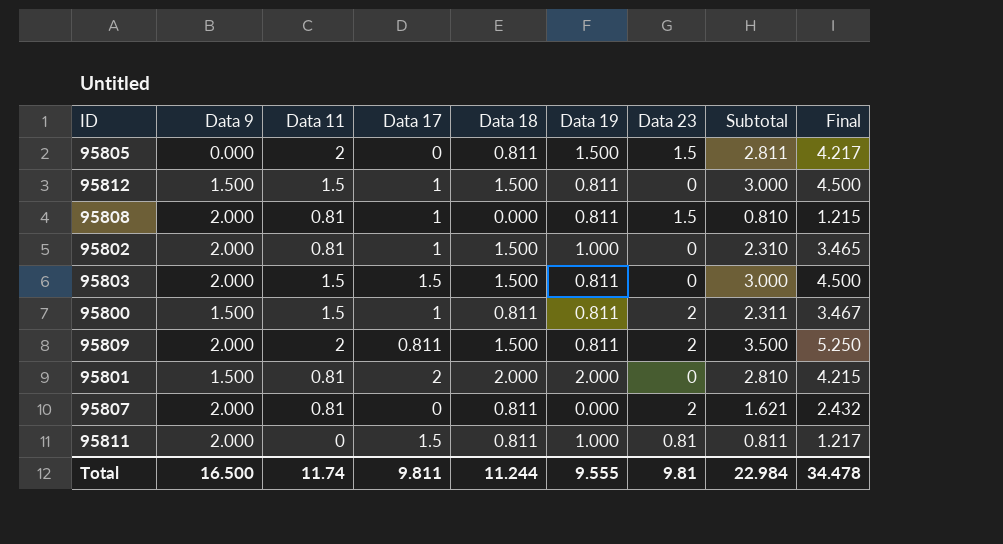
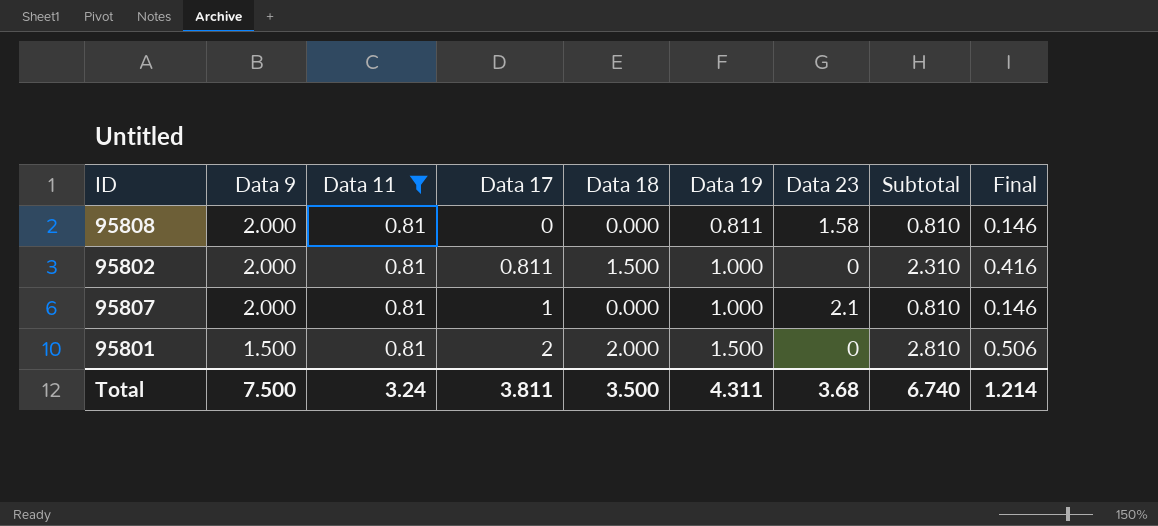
filter: none -> Data 11 = 0.81
row order: none -> Data 9 descending
column Final | formula: [Subtotal] * 1.5 -> [Subtotal] * 0.18
95808 | Data 17: 1 -> 0
95808 | Data 23: 1.5 -> 1.58
95802 | Data 17: 1 -> 0.811
95807 | Data 17: 0 -> 1
95807 | Data 18: 0.811 -> 0.000
95807 | Data 19: 0.000 -> 1.000
95807 | Data 23: 2 -> 2.1
95807 | Subtotal: 1.621 -> 0.810
95801 | Data 19: 2.000 -> 1.500
Total | Data 9: 16.500 -> 7.500
Total | Data 11: 11.74 -> 3.24
Total | Data 17: 9.811 -> 3.811
Total | Data 18: 11.244 -> 3.500
Total | Data 19: 9.555 -> 4.311
Total | Data 23: 9.81 -> 3.68
Total | Subtotal: 22.984 -> 6.740
Total | Final: 34.478 -> 1.214

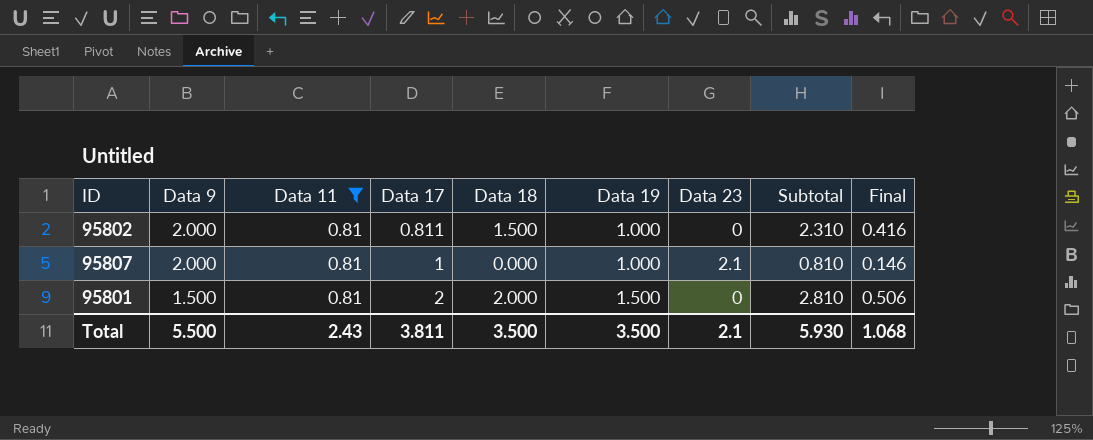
row 95808: 2.000 | 0.81 | 0 | 0.000 | 0.811 | 1.58 | 0.810 | 0.146 -> none
Total | Data 9: 7.500 -> 5.500
Total | Data 11: 3.24 -> 2.43
Total | Data 19: 4.311 -> 3.500
Total | Data 23: 3.68 -> 2.1
Total | Subtotal: 6.740 -> 5.930
Total | Final: 1.214 -> 1.068

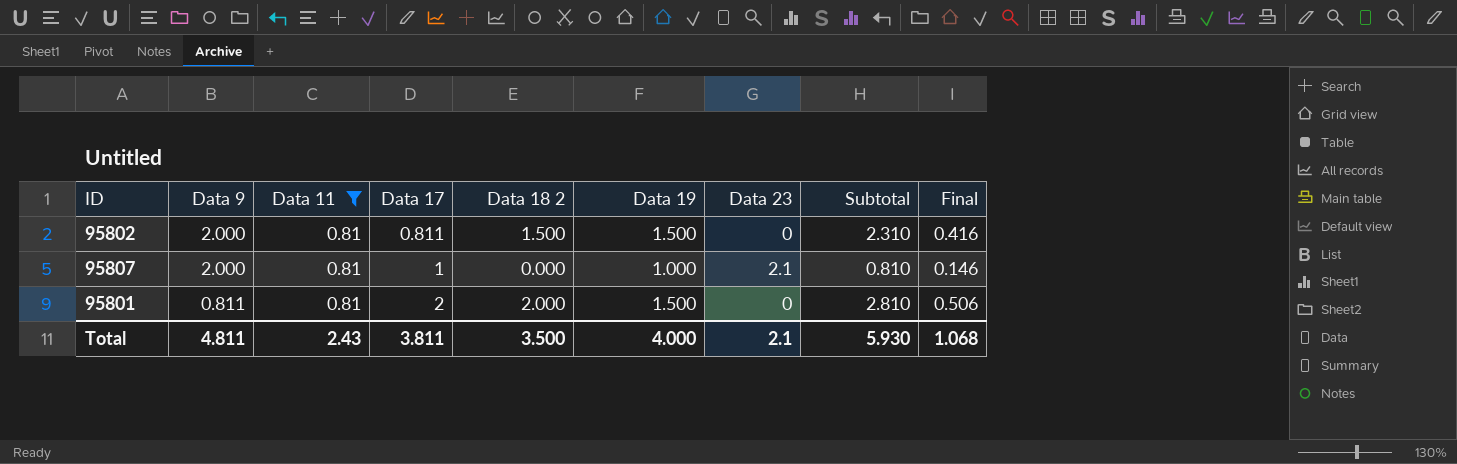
column name: Data 18 -> Data 18 2
95802 | Data 19: 1.000 -> 1.500
95801 | Data 9: 1.500 -> 0.811
Total | Data 9: 5.500 -> 4.811
Total | Data 19: 3.500 -> 4.000

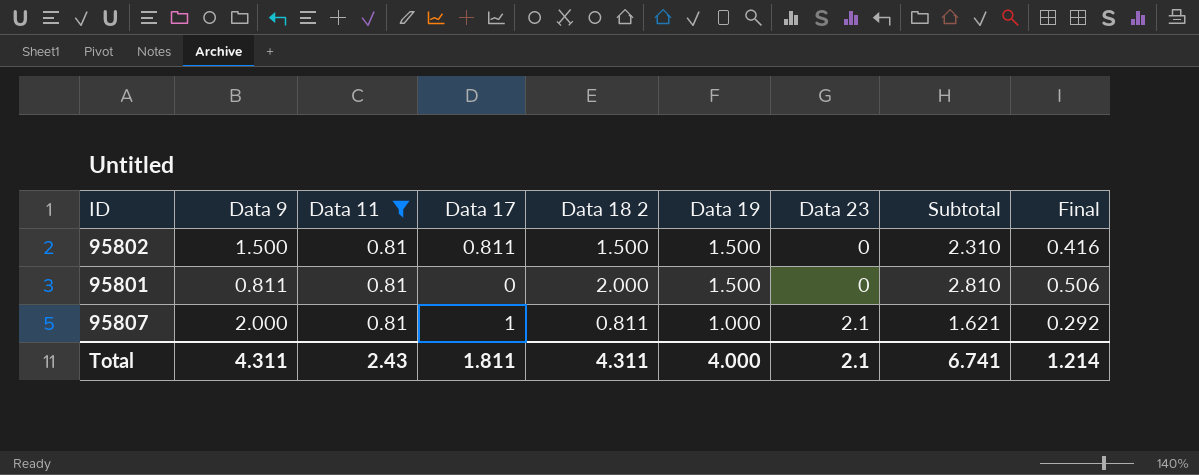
row order: Data 9 descending -> Data 19 descending
95802 | Data 9: 2.000 -> 1.500
95801 | Data 17: 2 -> 0
95807 | Data 18 2: 0.000 -> 0.811
95807 | Subtotal: 0.810 -> 1.621
95807 | Final: 0.146 -> 0.292
Total | Data 9: 4.811 -> 4.311
Total | Data 17: 3.811 -> 1.811
Total | Data 18 2: 3.500 -> 4.311
Total | Subtotal: 5.930 -> 6.741
Total | Final: 1.068 -> 1.214

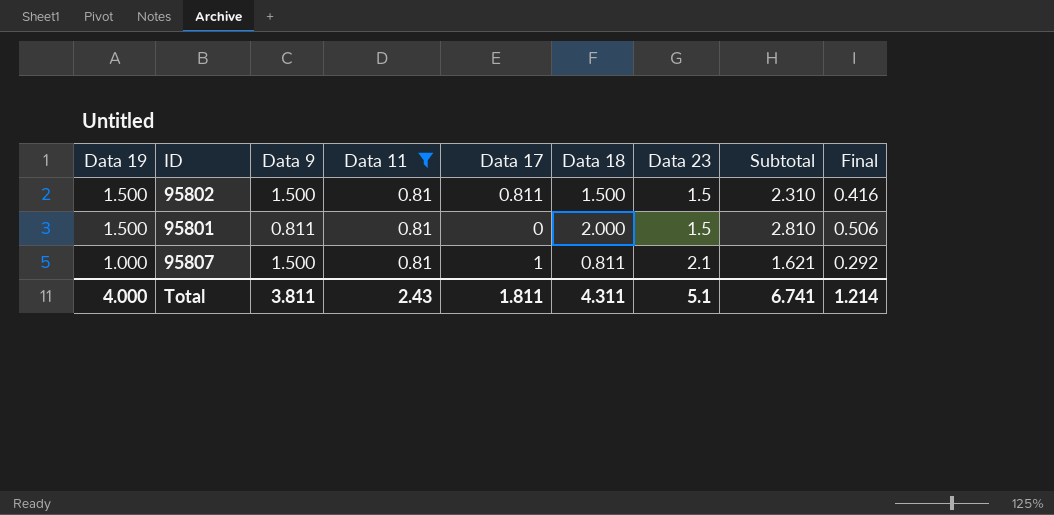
column Data 19 | position: 6 -> 1
column name: Data 18 2 -> Data 18
95802 | Data 23: 0 -> 1.5
95801 | Data 23: 0 -> 1.5
95807 | Data 9: 2.000 -> 1.500
Total | Data 9: 4.311 -> 3.811
Total | Data 23: 2.1 -> 5.1

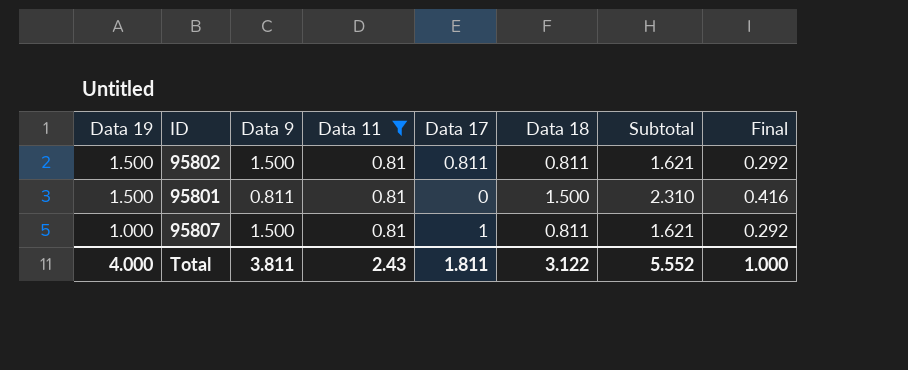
column Data 23 | position: 7 -> none
95802 | Data 18: 1.500 -> 0.811
95802 | Subtotal: 2.310 -> 1.621
95802 | Final: 0.416 -> 0.292
95801 | Data 18: 2.000 -> 1.500
95801 | Subtotal: 2.810 -> 2.310
95801 | Final: 0.506 -> 0.416
Total | Data 18: 4.311 -> 3.122
Total | Subtotal: 6.741 -> 5.552
Total | Final: 1.214 -> 1.000

